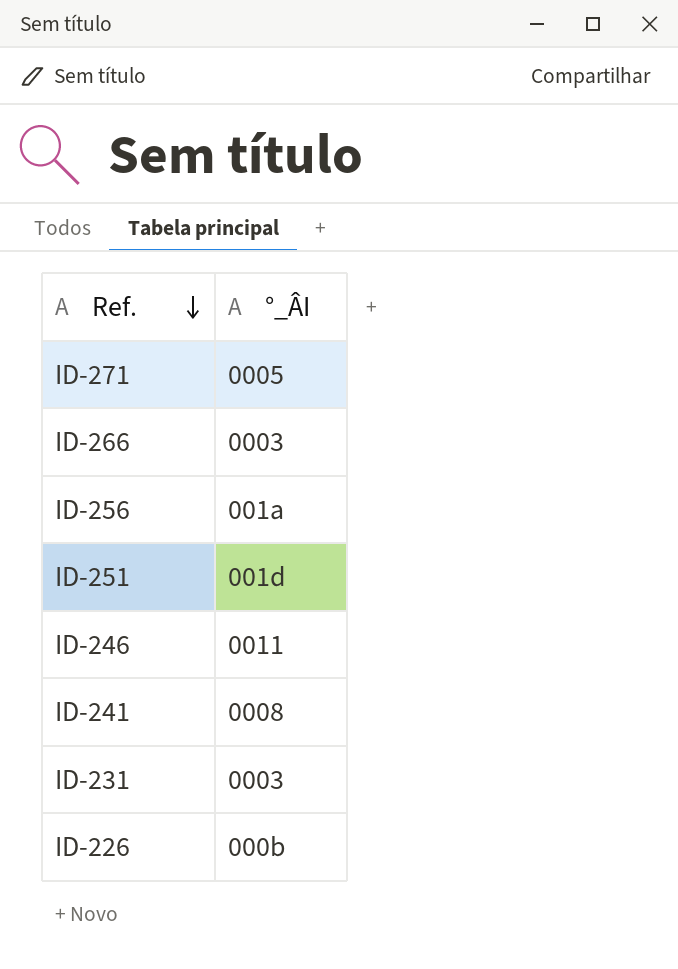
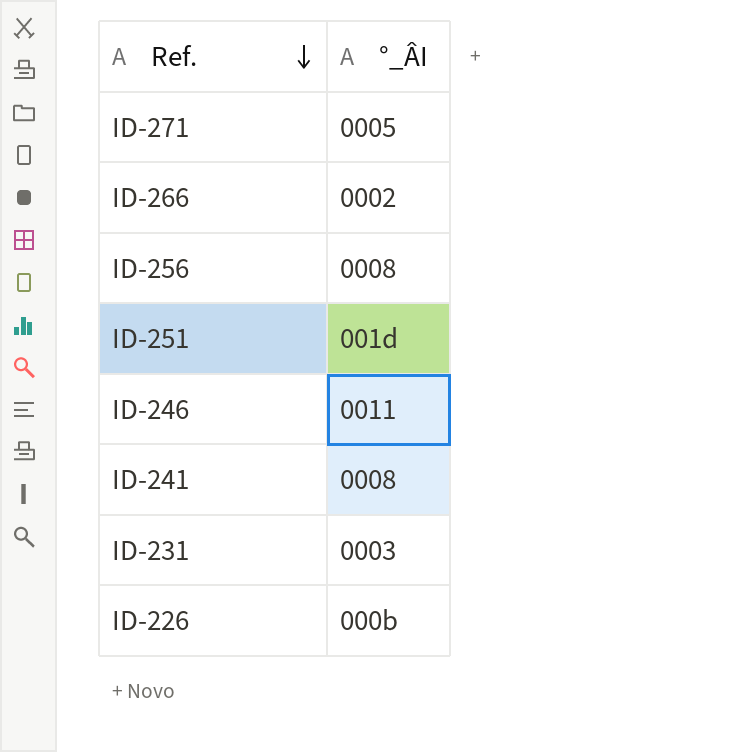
ID-266 | °_ÂI: 0003 -> 0002
ID-256 | °_ÂI: 001a -> 0008

